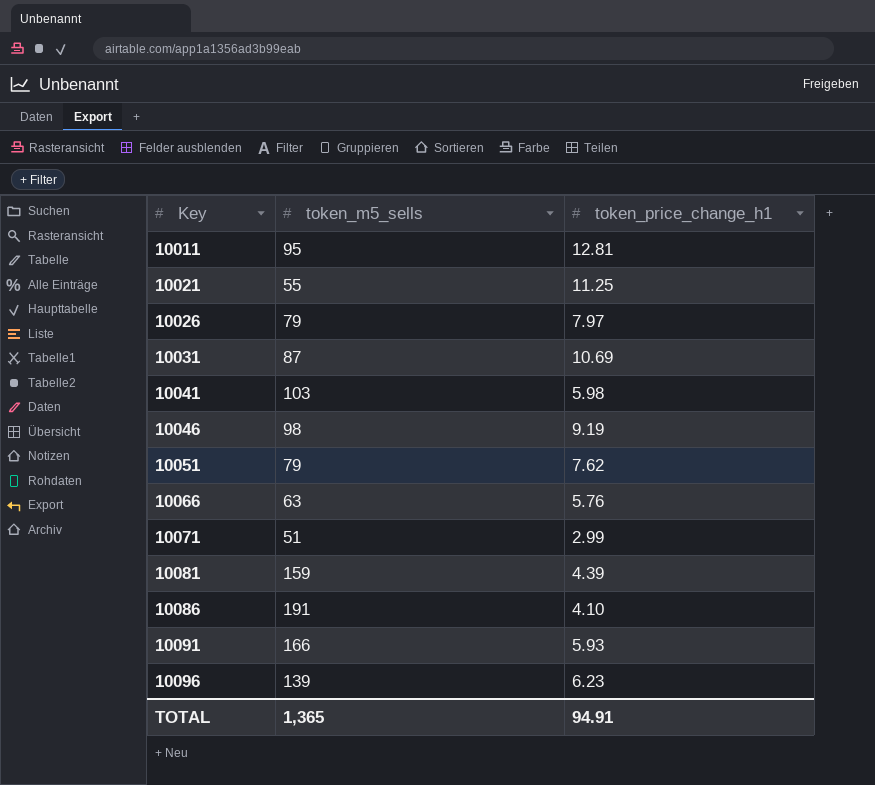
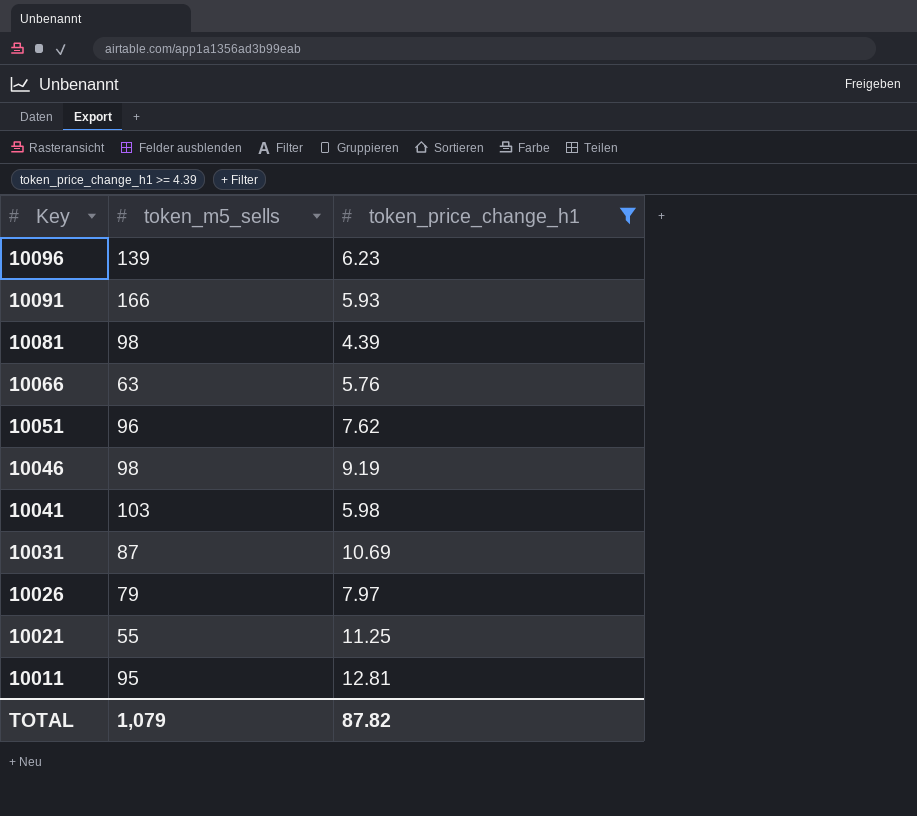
filter: none -> token_price_change_h1 >= 4.39
row order: Key ascending -> Key descending
10081 | token_m5_sells: 159 -> 98
10051 | token_m5_sells: 79 -> 96
TOTAL | token_m5_sells: 1,365 -> 1,079
TOTAL | token_price_change_h1: 94.91 -> 87.82

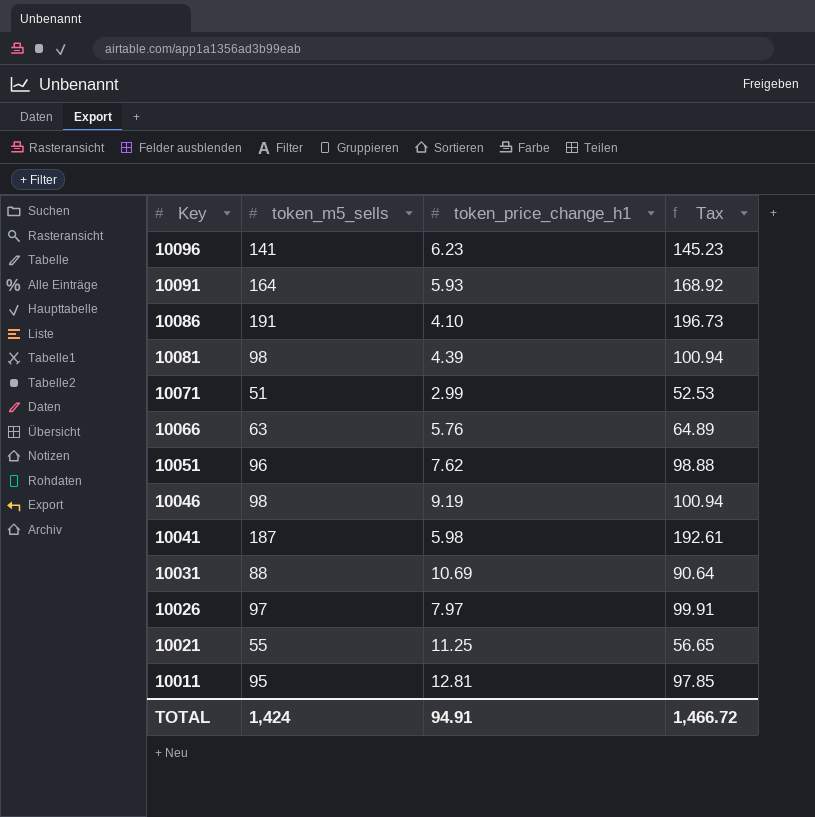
filter: token_price_change_h1 >= 4.39 -> none
column Tax | formula: none -> [token_m5_sells] * 1.03
10096 | token_m5_sells: 139 -> 141
10091 | token_m5_sells: 166 -> 164
10041 | token_m5_sells: 103 -> 187
10031 | token_m5_sells: 87 -> 88
10026 | token_m5_sells: 79 -> 97
TOTAL | token_m5_sells: 1,079 -> 1,424
TOTAL | token_price_change_h1: 87.82 -> 94.91

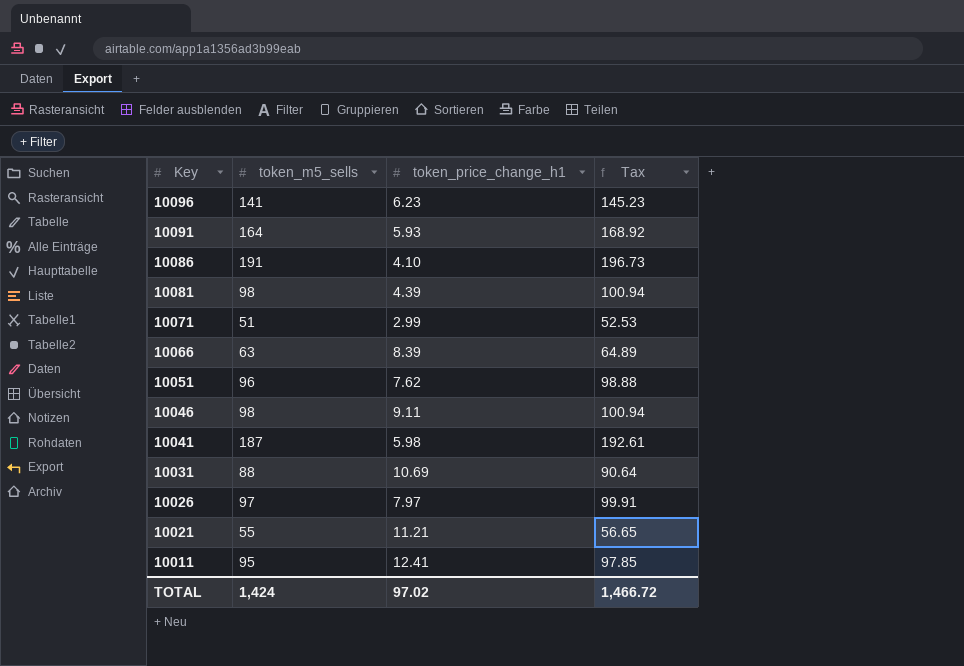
10066 | token_price_change_h1: 5.76 -> 8.39
10046 | token_price_change_h1: 9.19 -> 9.11
10021 | token_price_change_h1: 11.25 -> 11.21
10011 | token_price_change_h1: 12.81 -> 12.41
TOTAL | token_price_change_h1: 94.91 -> 97.02

